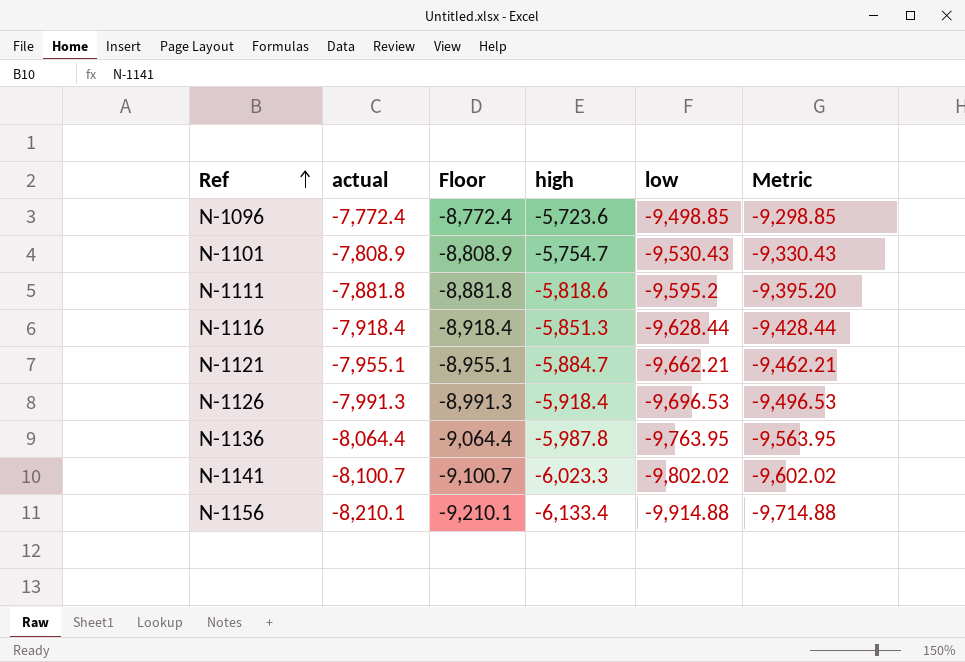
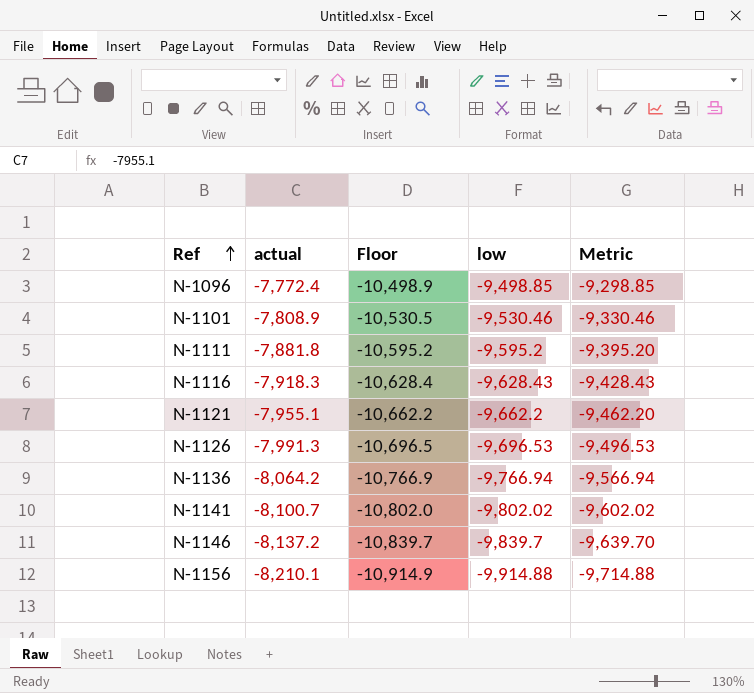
column high | position: 4 -> none
column Floor | formula: [actual] - 1000 -> [low] - 1000
N-1101 | low: -9,530.43 -> -9,530.46
N-1101 | Metric: -9,330.43 -> -9,330.46
N-1116 | actual: -7,918.4 -> -7,918.3
N-1116 | low: -9,628.44 -> -9,628.43
N-1116 | Metric: -9,428.44 -> -9,428.43
N-1121 | low: -9,662.21 -> -9,662.2
N-1121 | Metric: -9,462.21 -> -9,462.20
N-1136 | actual: -8,064.4 -> -8,064.2
N-1136 | low: -9,763.95 -> -9,766.94
N-1136 | Metric: -9,563.95 -> -9,566.94
row N-1146: none -> -8,137.2 | -10,839.7 | -9,839.7 | -9,639.70

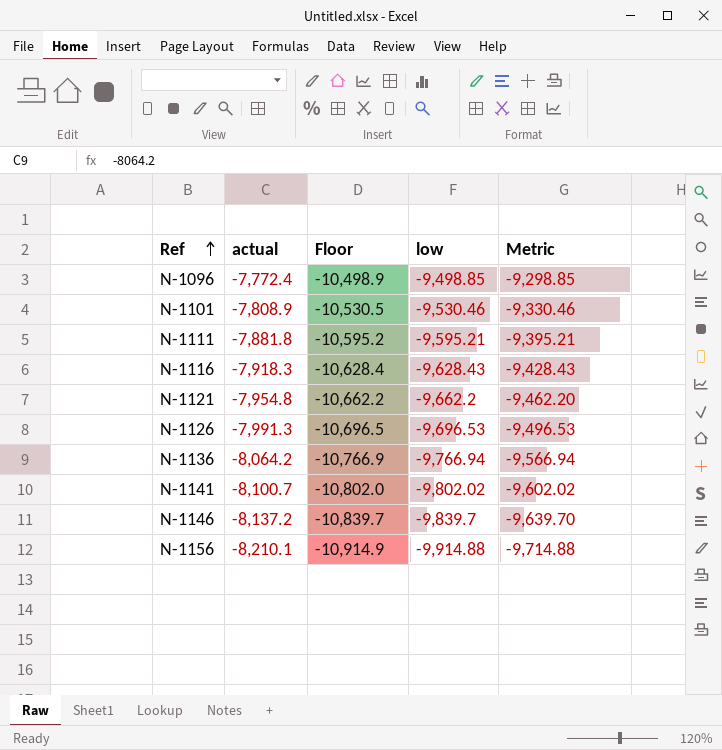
N-1111 | low: -9,595.2 -> -9,595.21
N-1111 | Metric: -9,395.20 -> -9,395.21
N-1121 | actual: -7,955.1 -> -7,954.8

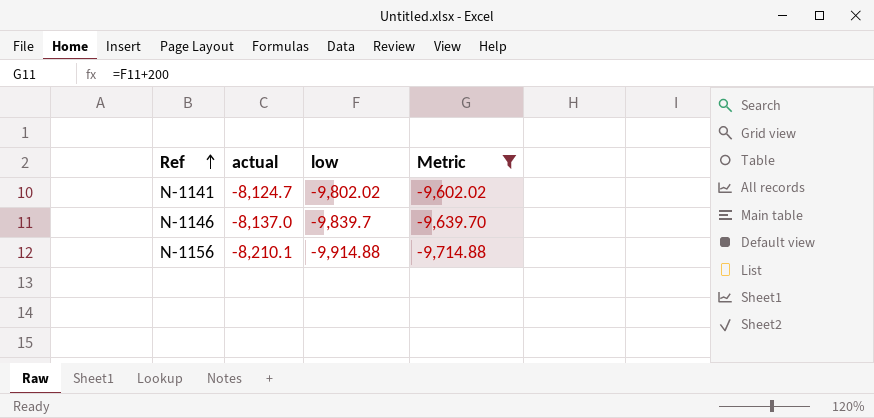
filter: none -> Metric <= -9,602.02
column Floor | formula: [low] - 1000 -> none
N-1141 | actual: -8,100.7 -> -8,124.7
N-1146 | actual: -8,137.2 -> -8,137.0

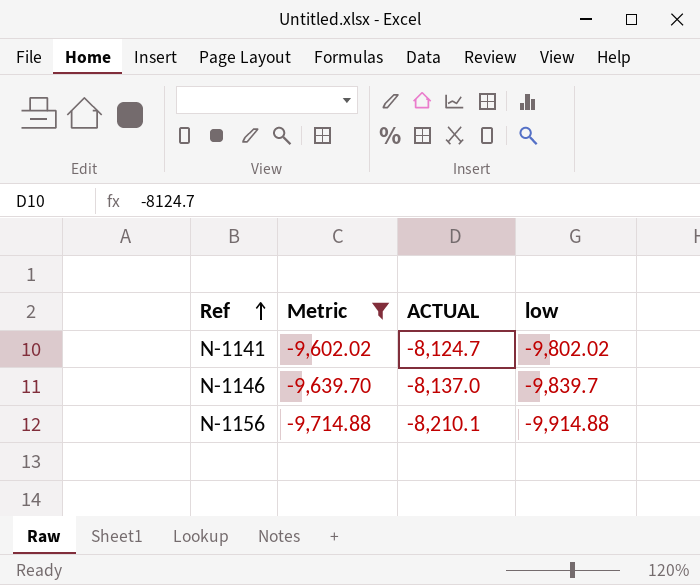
column Metric | position: 4 -> 2
column name: actual -> ACTUAL

